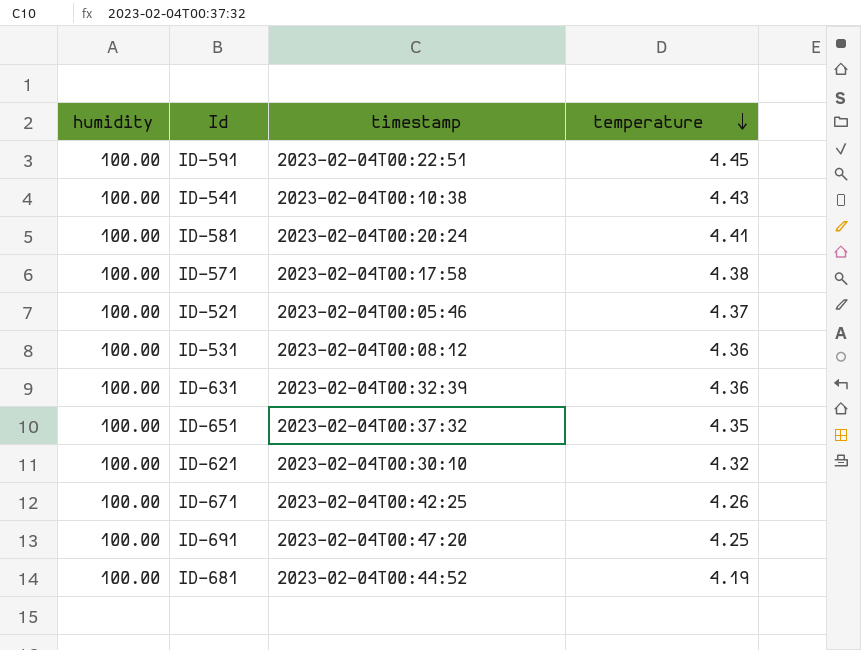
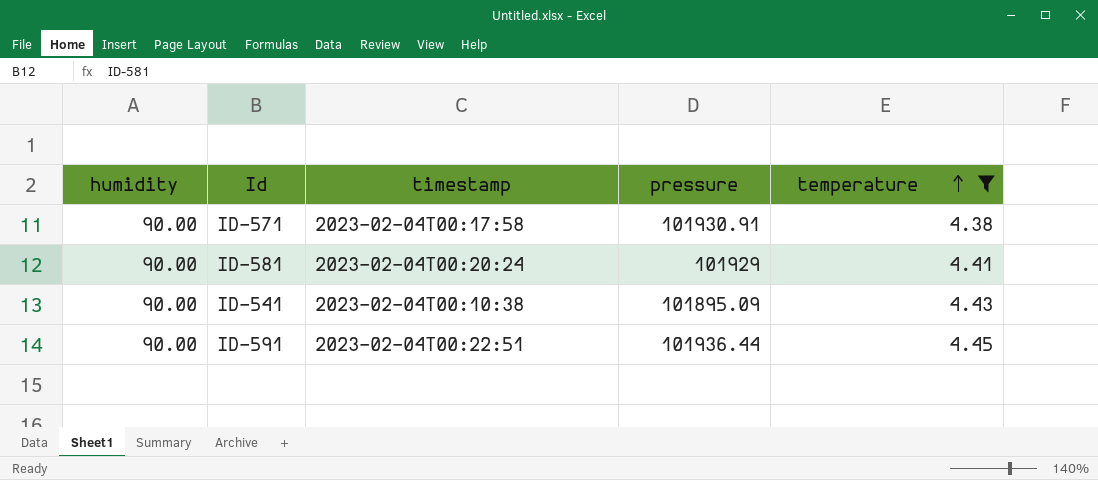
filter: none -> temperature >= 4.38
row order: temperature descending -> temperature ascending
column pressure | position: none -> 4
ID-571 | humidity: 100.00 -> 90.00
ID-581 | humidity: 100.00 -> 90.00
ID-541 | humidity: 100.00 -> 90.00
ID-591 | humidity: 100.00 -> 90.00

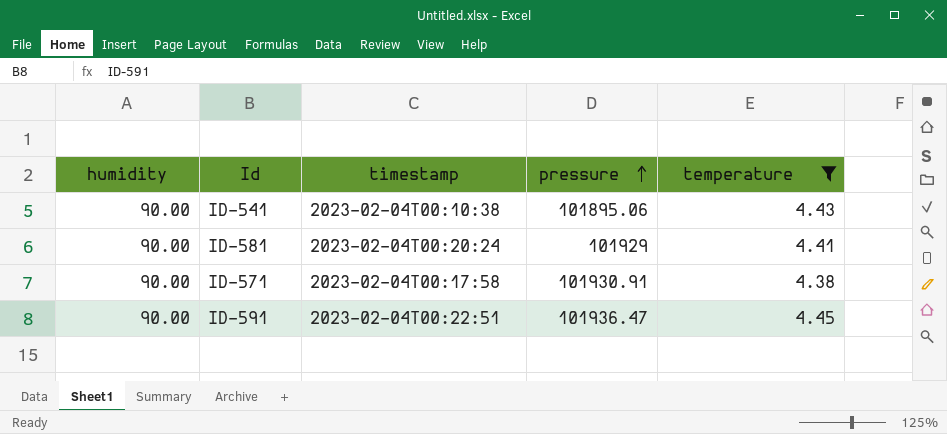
row order: temperature ascending -> pressure ascending
ID-541 | pressure: 101895.09 -> 101895.06
ID-591 | pressure: 101936.44 -> 101936.47

